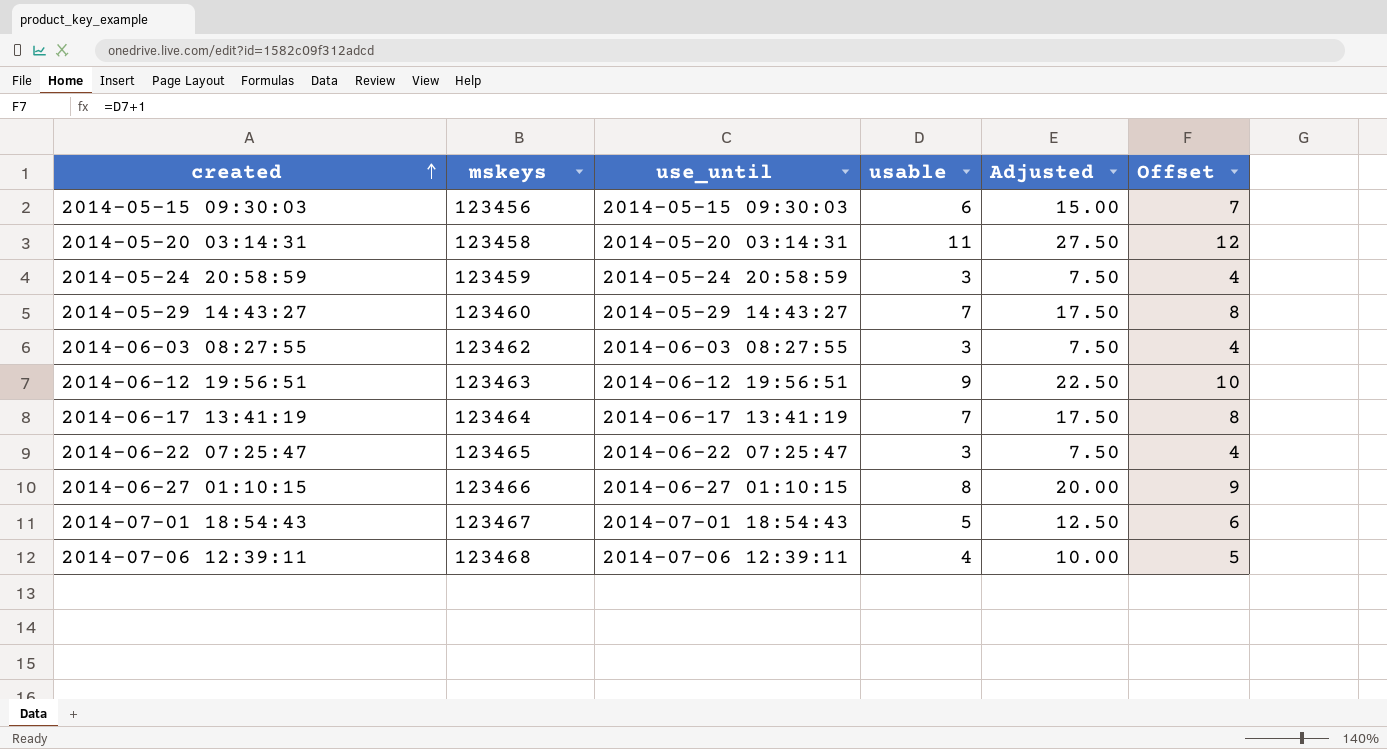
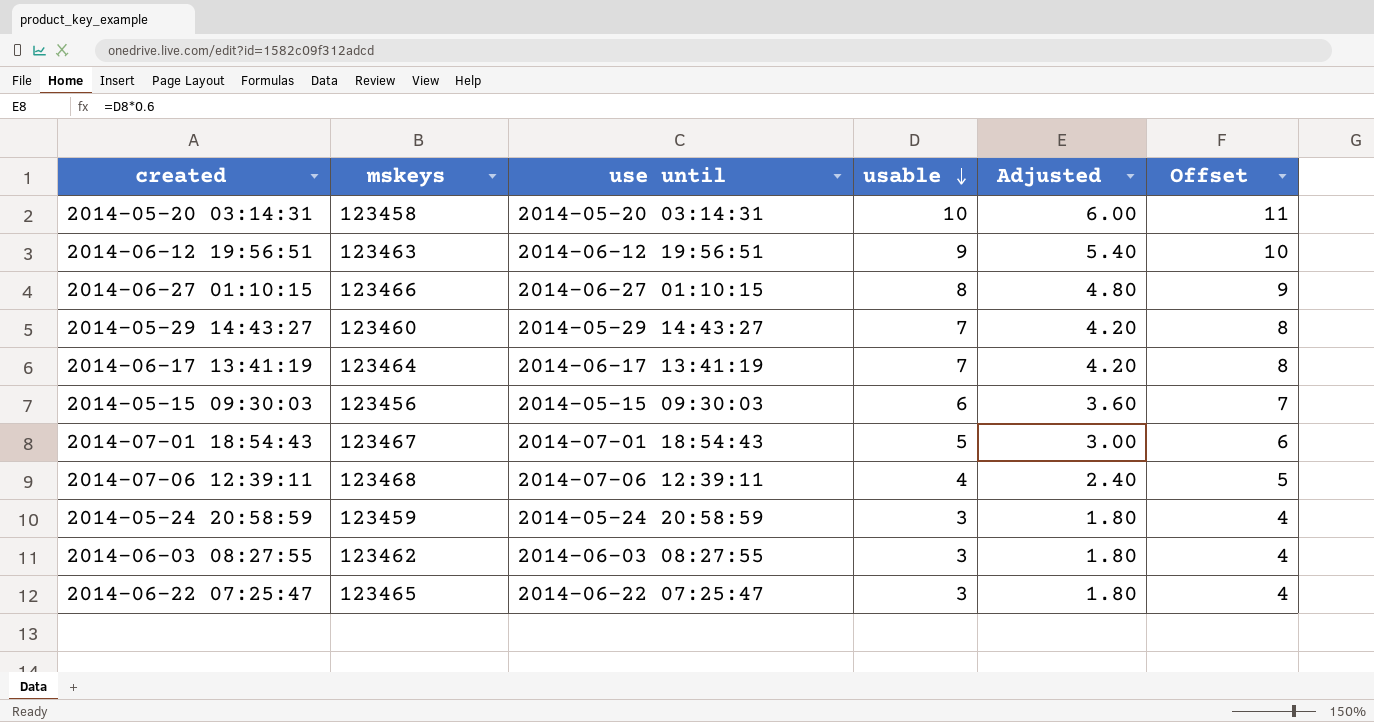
row order: created ascending -> usable descending
column name: use_until -> use until
column Adjusted | formula: [usable] * 2.5 -> [usable] * 0.6
2014-05-20 03:14:31 | usable: 11 -> 10
2014-05-20 03:14:31 | Offset: 12 -> 11

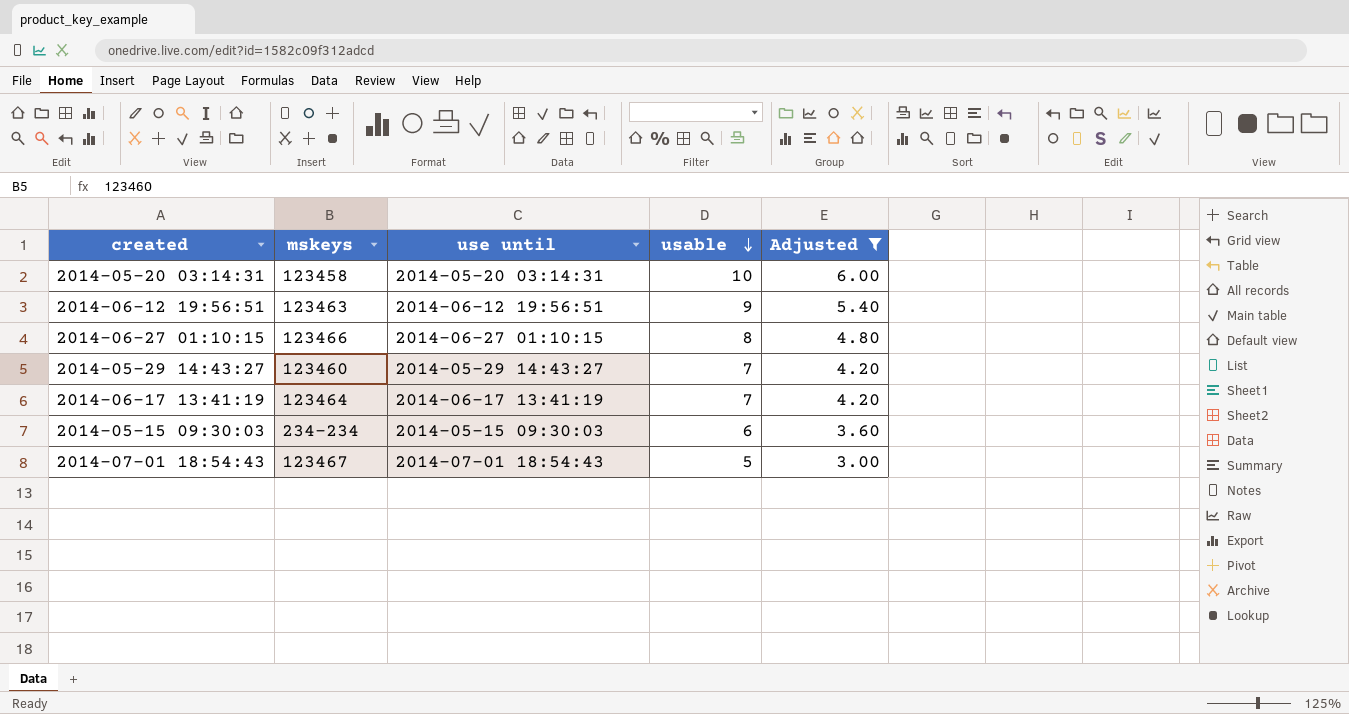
filter: none -> Adjusted >= 3.00
column Offset | formula: [usable] + 1 -> none
2014-05-15 09:30:03 | mskeys: 123456 -> 234-234

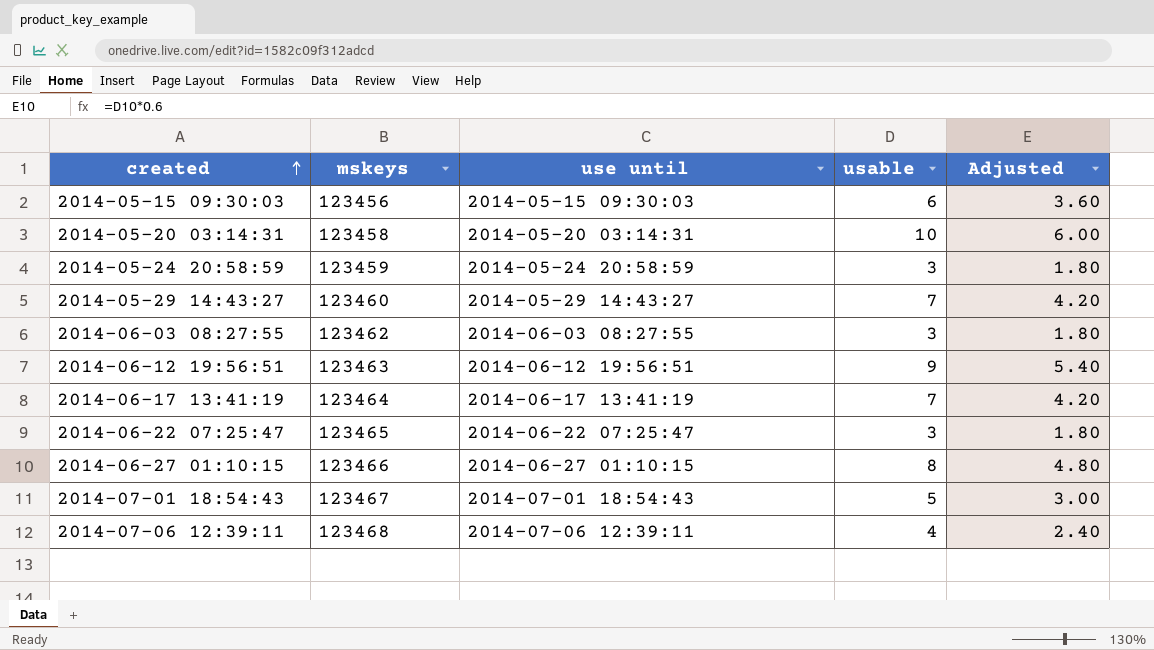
filter: Adjusted >= 3.00 -> none
row order: usable descending -> created ascending
2014-05-15 09:30:03 | mskeys: 234-234 -> 123456

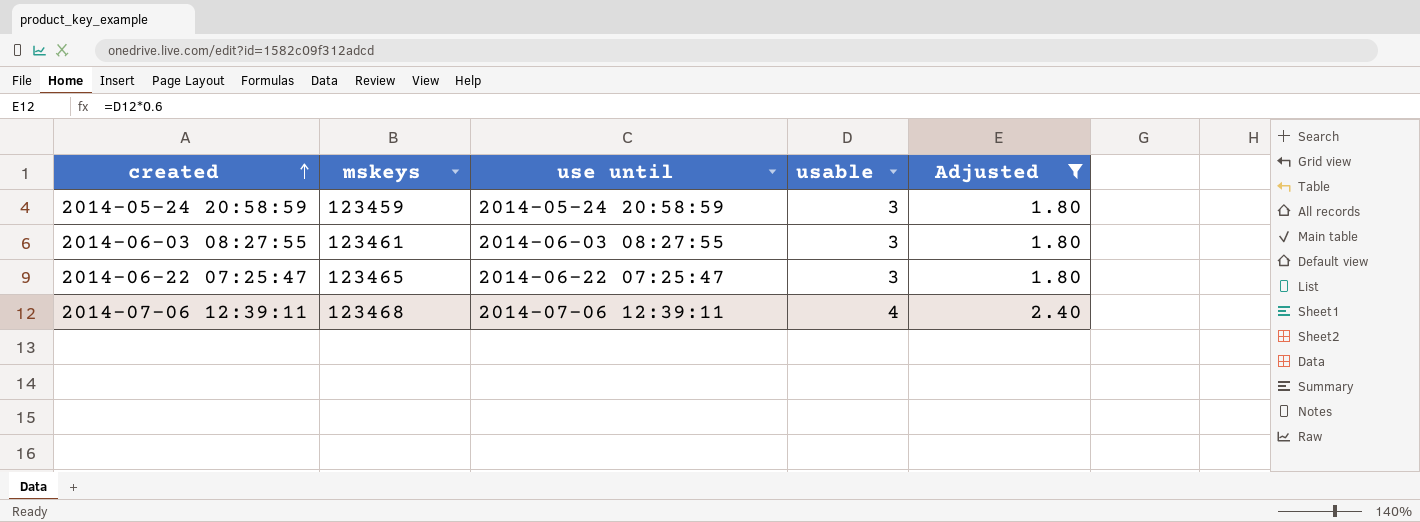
filter: none -> Adjusted <= 2.40
2014-06-03 08:27:55 | mskeys: 123462 -> 123461

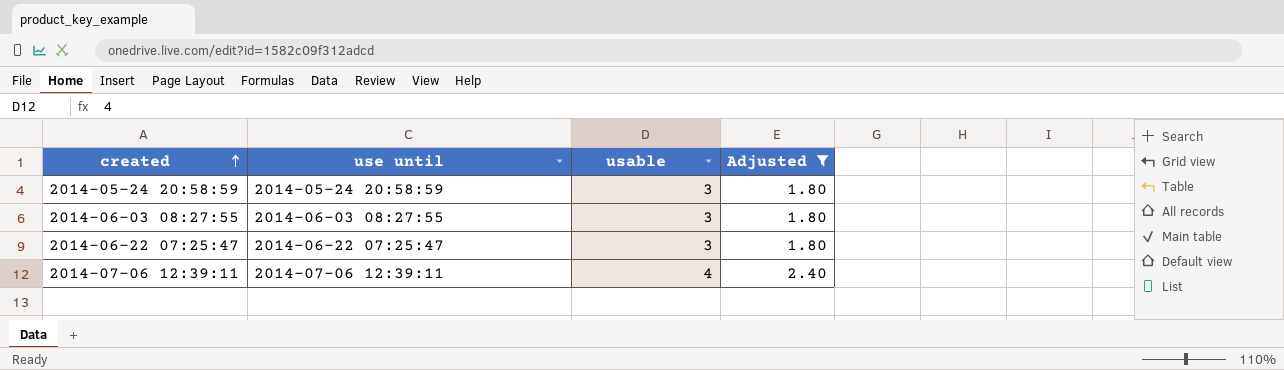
column mskeys | position: 2 -> none

